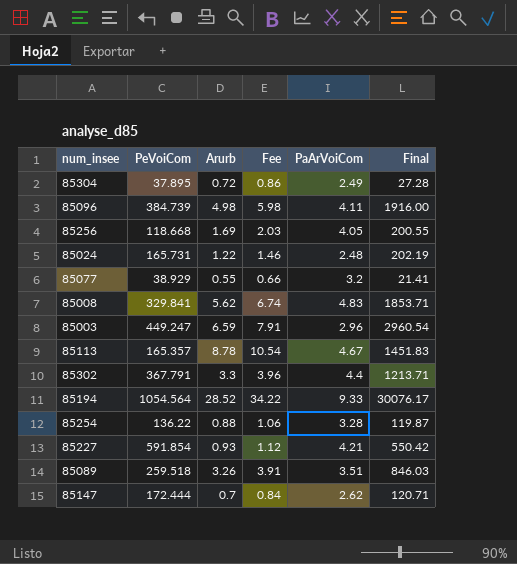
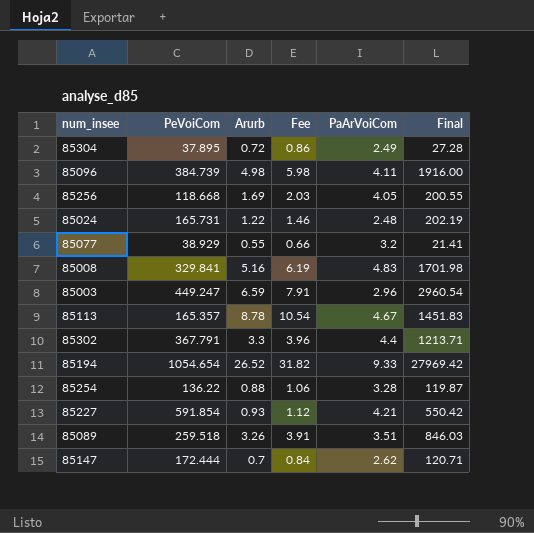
85008 | Arurb: 5.62 -> 5.16
85008 | Fee: 6.74 -> 6.19
85008 | Final: 1853.71 -> 1701.98
85194 | PeVoiCom: 1054.564 -> 1054.654
85194 | Arurb: 28.52 -> 26.52
85194 | Fee: 34.22 -> 31.82
85194 | Final: 30076.17 -> 27969.42

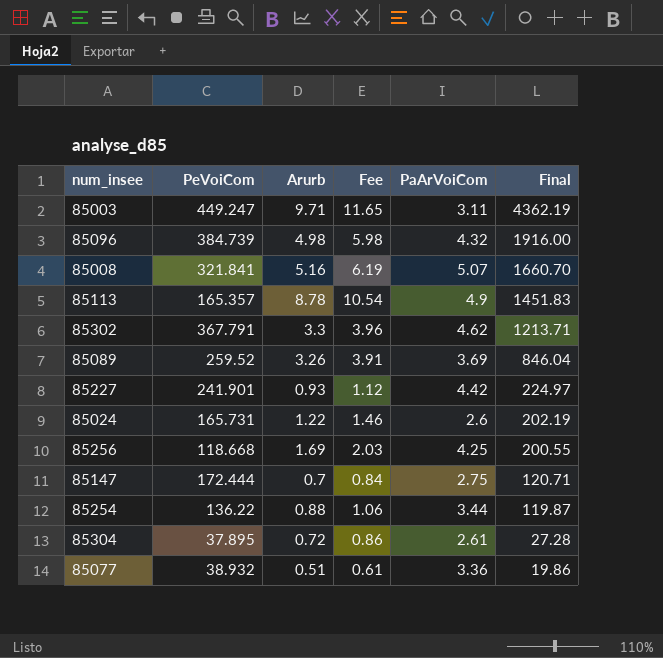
row order: none -> Final descending
row 85194: 1054.654 | 26.52 | 31.82 | 9.33 | 27969.42 -> none
85003 | Arurb: 6.59 -> 9.71
85003 | Fee: 7.91 -> 11.65
85003 | PaArVoiCom: 2.96 -> 3.11
85003 | Final: 2960.54 -> 4362.19
85096 | PaArVoiCom: 4.11 -> 4.32
85008 | PeVoiCom: 329.841 -> 321.841
85008 | PaArVoiCom: 4.83 -> 5.07
85008 | Final: 1701.98 -> 1660.70
85113 | PaArVoiCom: 4.67 -> 4.9
85302 | PaArVoiCom: 4.4 -> 4.62
85089 | PeVoiCom: 259.518 -> 259.52
85089 | PaArVoiCom: 3.51 -> 3.69
85089 | Final: 846.03 -> 846.04
85227 | PeVoiCom: 591.854 -> 241.901
85227 | PaArVoiCom: 4.21 -> 4.42
85227 | Final: 550.42 -> 224.97
85024 | PaArVoiCom: 2.48 -> 2.6
85256 | PaArVoiCom: 4.05 -> 4.25
85147 | PaArVoiCom: 2.62 -> 2.75
85254 | PaArVoiCom: 3.28 -> 3.44
85304 | PaArVoiCom: 2.49 -> 2.61
85077 | PeVoiCom: 38.929 -> 38.932
85077 | Arurb: 0.55 -> 0.51
85077 | Fee: 0.66 -> 0.61
85077 | PaArVoiCom: 3.2 -> 3.36
85077 | Final: 21.41 -> 19.86

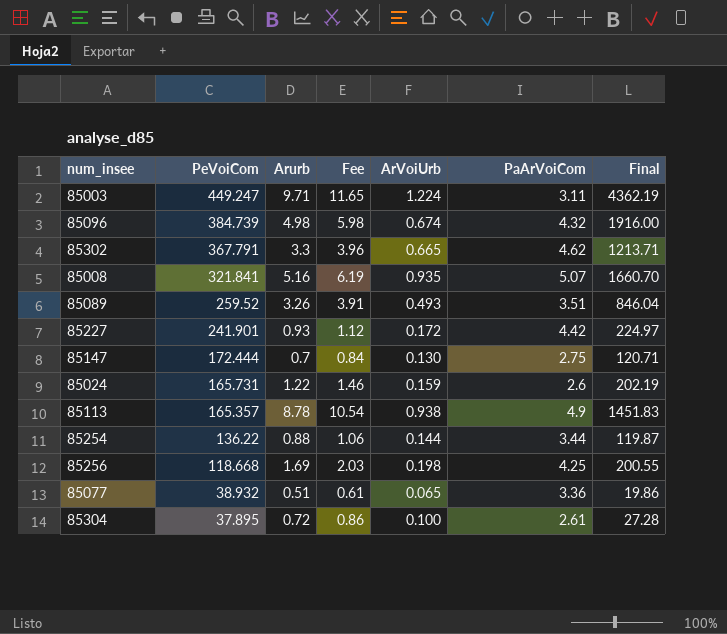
row order: Final descending -> PeVoiCom descending
column ArVoiUrb | position: none -> 5
85089 | PaArVoiCom: 3.69 -> 3.51

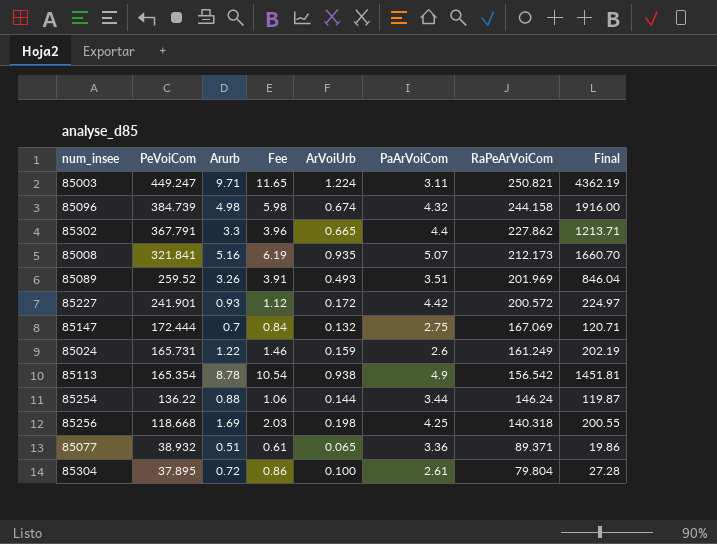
column RaPeArVoiCom | position: none -> 7
85302 | PaArVoiCom: 4.62 -> 4.4
85147 | ArVoiUrb: 0.130 -> 0.132
85113 | PeVoiCom: 165.357 -> 165.354
85113 | Final: 1451.83 -> 1451.81

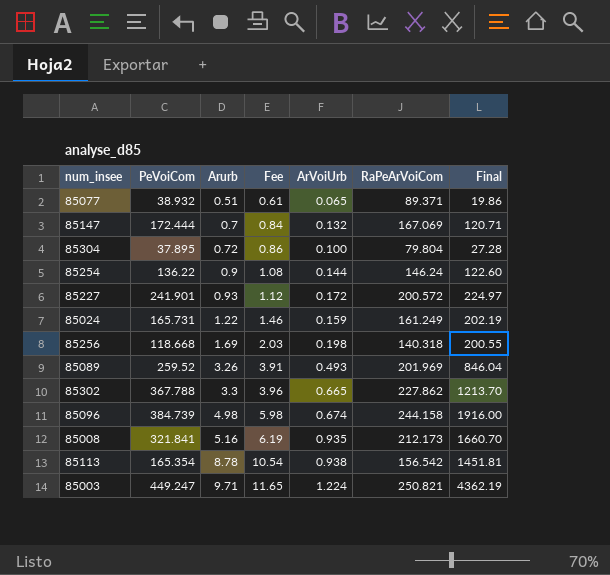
row order: PeVoiCom descending -> Arurb ascending
column PaArVoiCom | position: 6 -> none
85254 | Arurb: 0.88 -> 0.9
85254 | Fee: 1.06 -> 1.08
85254 | Final: 119.87 -> 122.60
85302 | PeVoiCom: 367.791 -> 367.788
85302 | Final: 1213.71 -> 1213.70

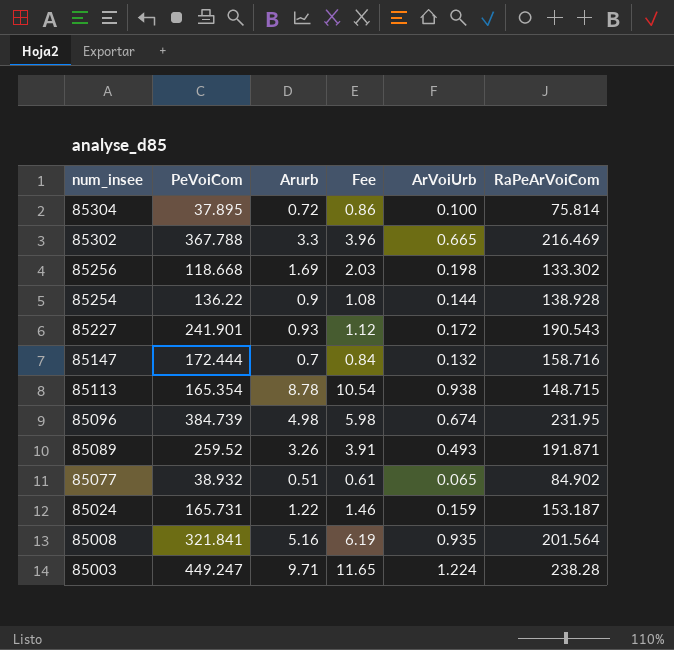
row order: Arurb ascending -> num_insee descending
column Final | formula: [PeVoiCom] * [Arurb] -> none
85304 | RaPeArVoiCom: 79.804 -> 75.814
85302 | RaPeArVoiCom: 227.862 -> 216.469
85256 | RaPeArVoiCom: 140.318 -> 133.302
85254 | RaPeArVoiCom: 146.24 -> 138.928
85227 | RaPeArVoiCom: 200.572 -> 190.543
85147 | RaPeArVoiCom: 167.069 -> 158.716
85113 | RaPeArVoiCom: 156.542 -> 148.715
85096 | RaPeArVoiCom: 244.158 -> 231.95
85089 | RaPeArVoiCom: 201.969 -> 191.871
85077 | RaPeArVoiCom: 89.371 -> 84.902
85024 | RaPeArVoiCom: 161.249 -> 153.187
85008 | RaPeArVoiCom: 212.173 -> 201.564
85003 | RaPeArVoiCom: 250.821 -> 238.28

